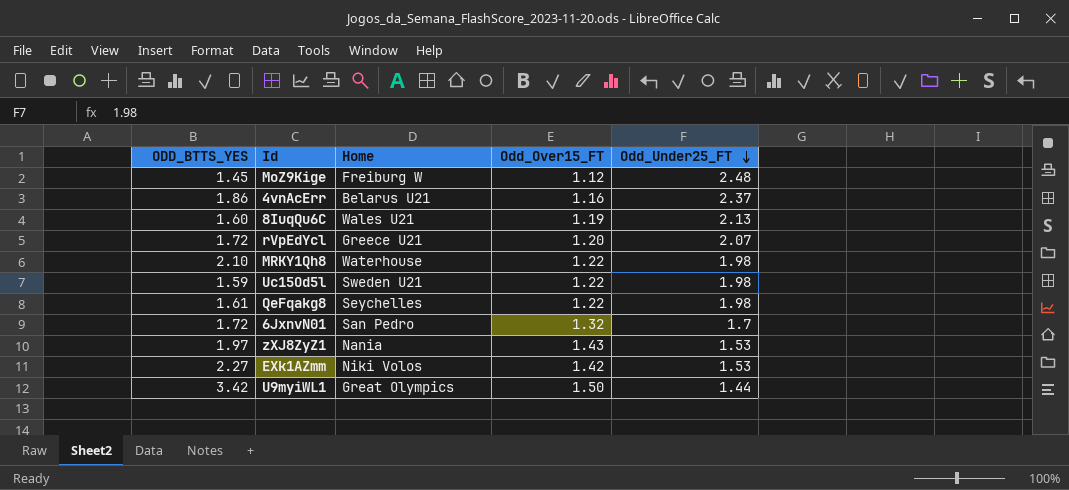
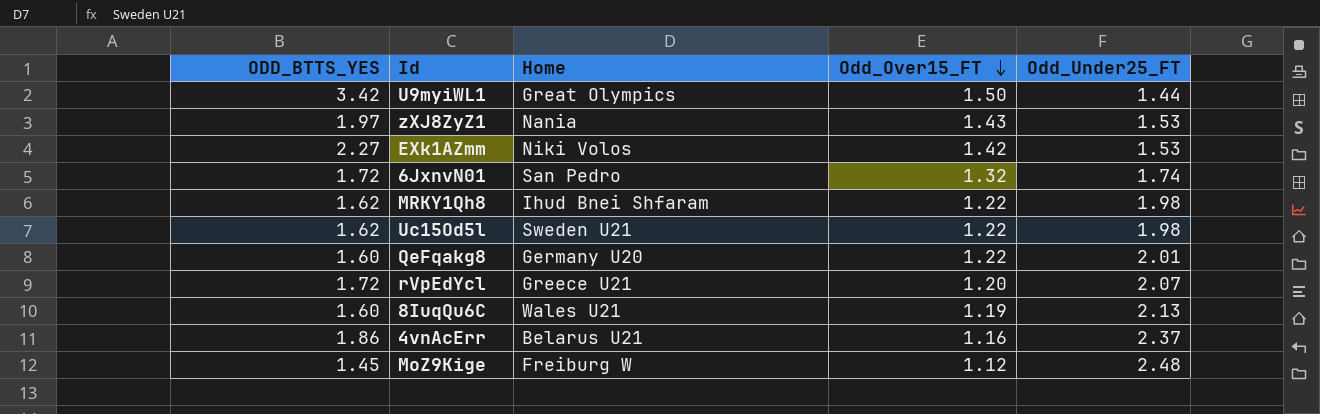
row order: Odd_Under25_FT descending -> Odd_Over15_FT descending
6JxnvN01 | Odd_Under25_FT: 1.7 -> 1.74
MRKY1Qh8 | ODD_BTTS_YES: 2.10 -> 1.62
MRKY1Qh8 | Home: Waterhouse -> Ihud Bnei Shfaram
Uc15Od5l | ODD_BTTS_YES: 1.59 -> 1.62
QeFqakg8 | ODD_BTTS_YES: 1.61 -> 1.60
QeFqakg8 | Home: Seychelles -> Germany U20
QeFqakg8 | Odd_Under25_FT: 1.98 -> 2.01

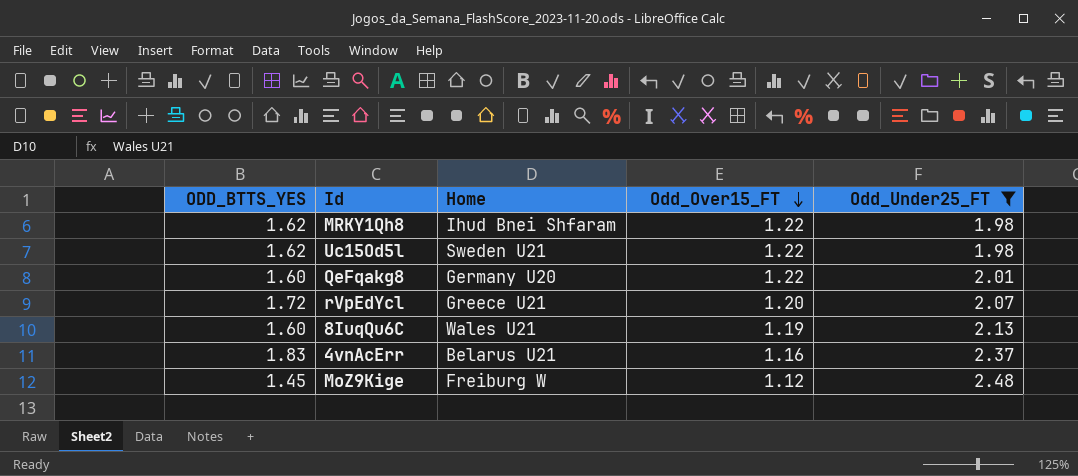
filter: none -> Odd_Under25_FT >= 1.98
4vnAcErr | ODD_BTTS_YES: 1.86 -> 1.83

